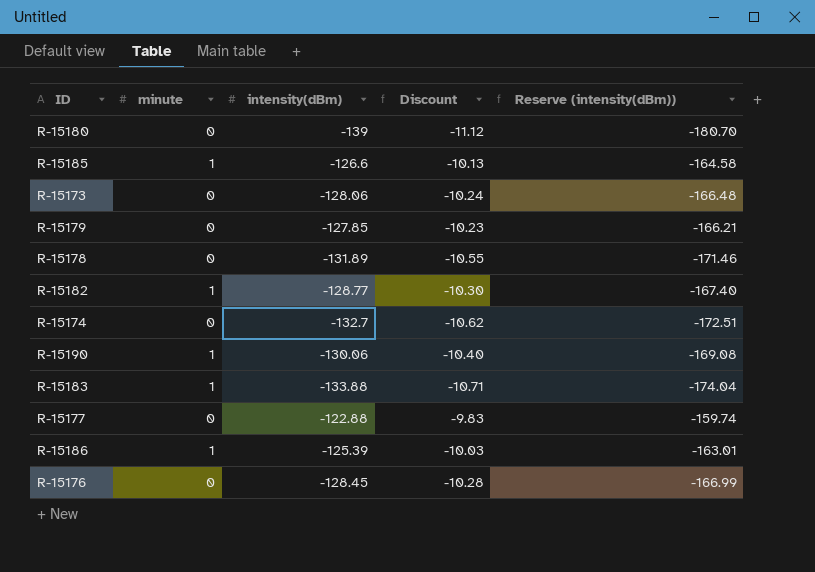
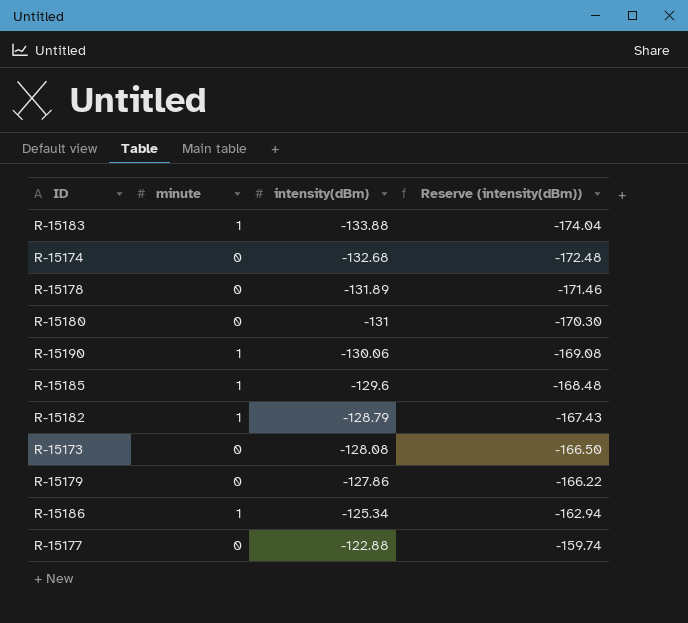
row order: none -> intensity(dBm) ascending
column Discount | formula: [intensity(dBm)] * 0.08 -> none
row R-15176: 0 | -128.45 | -10.28 | -166.99 -> none
R-15174 | intensity(dBm): -132.7 -> -132.68
R-15174 | Reserve (intensity(dBm)): -172.51 -> -172.48
R-15180 | intensity(dBm): -139 -> -131
R-15180 | Reserve (intensity(dBm)): -180.70 -> -170.30
R-15185 | intensity(dBm): -126.6 -> -129.6
R-15185 | Reserve (intensity(dBm)): -164.58 -> -168.48
R-15182 | intensity(dBm): -128.77 -> -128.79
R-15182 | Reserve (intensity(dBm)): -167.40 -> -167.43
R-15173 | intensity(dBm): -128.06 -> -128.08
R-15173 | Reserve (intensity(dBm)): -166.48 -> -166.50
R-15179 | intensity(dBm): -127.85 -> -127.86
R-15179 | Reserve (intensity(dBm)): -166.21 -> -166.22
R-15186 | intensity(dBm): -125.39 -> -125.34
R-15186 | Reserve (intensity(dBm)): -163.01 -> -162.94

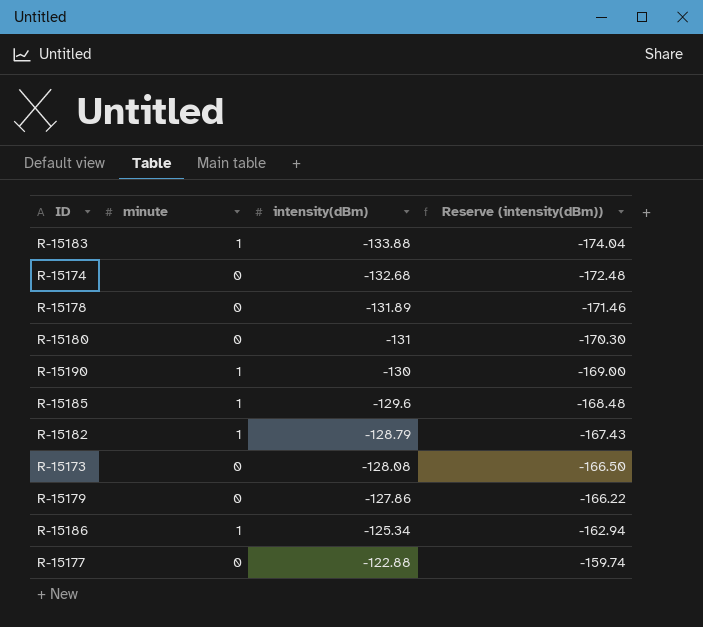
R-15190 | intensity(dBm): -130.06 -> -130
R-15190 | Reserve (intensity(dBm)): -169.08 -> -169.00

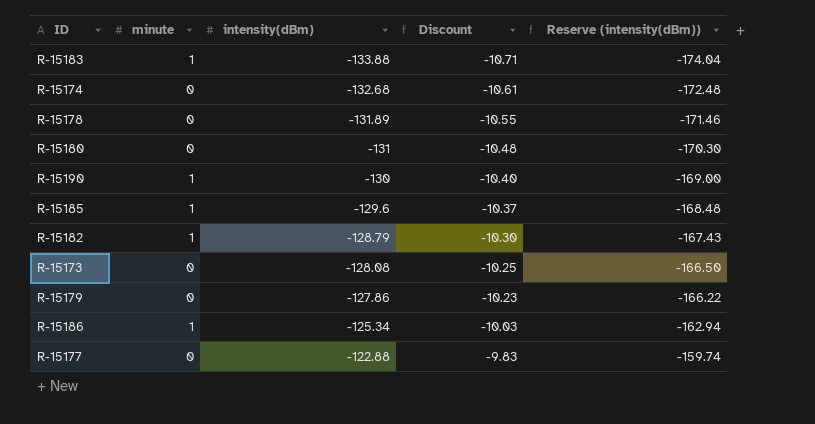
column Discount | formula: none -> [intensity(dBm)] * 0.08

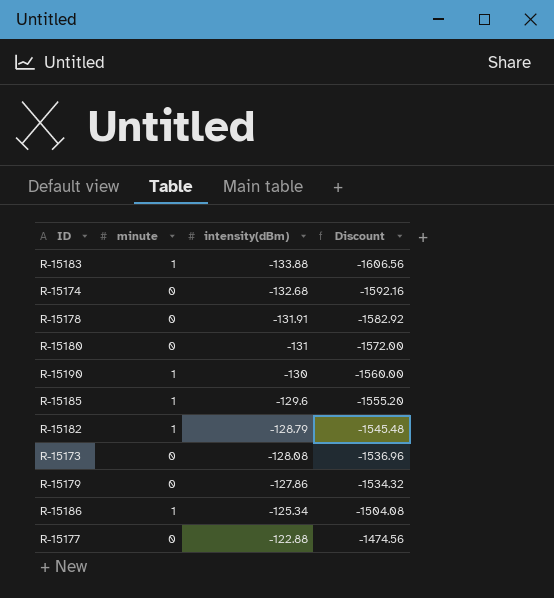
column Reserve (intensity(dBm)) | formula: [intensity(dBm)] * 1.3 -> none
column Discount | formula: [intensity(dBm)] * 0.08 -> [intensity(dBm)] * 12
R-15178 | intensity(dBm): -131.89 -> -131.91

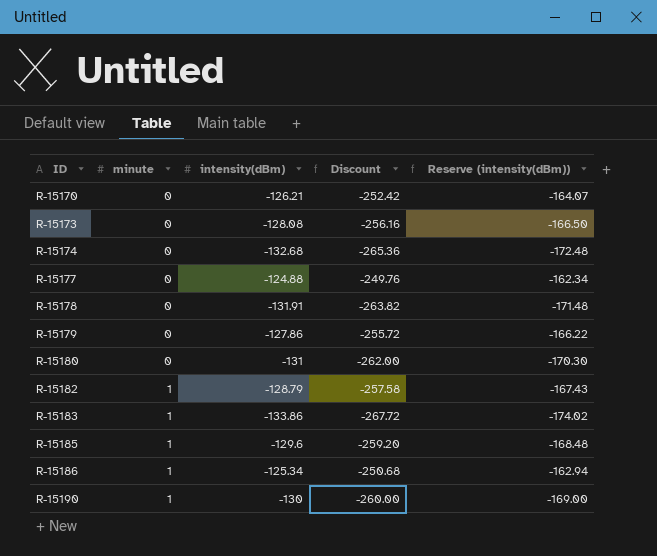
row order: intensity(dBm) ascending -> ID ascending
column Discount | formula: [intensity(dBm)] * 12 -> [intensity(dBm)] * 2
column Reserve (intensity(dBm)) | formula: none -> [intensity(dBm)] * 1.3
row R-15170: none -> 0 | -126.21 | -252.42 | -164.07
R-15177 | intensity(dBm): -122.88 -> -124.88
R-15183 | intensity(dBm): -133.88 -> -133.86

